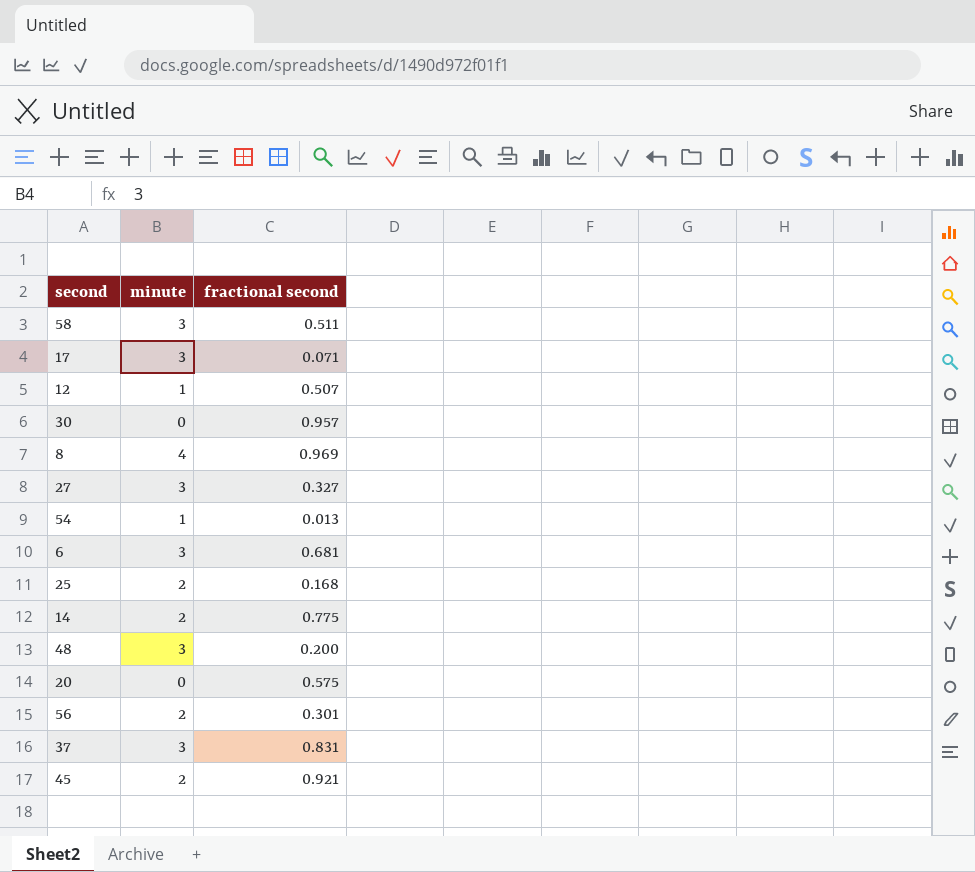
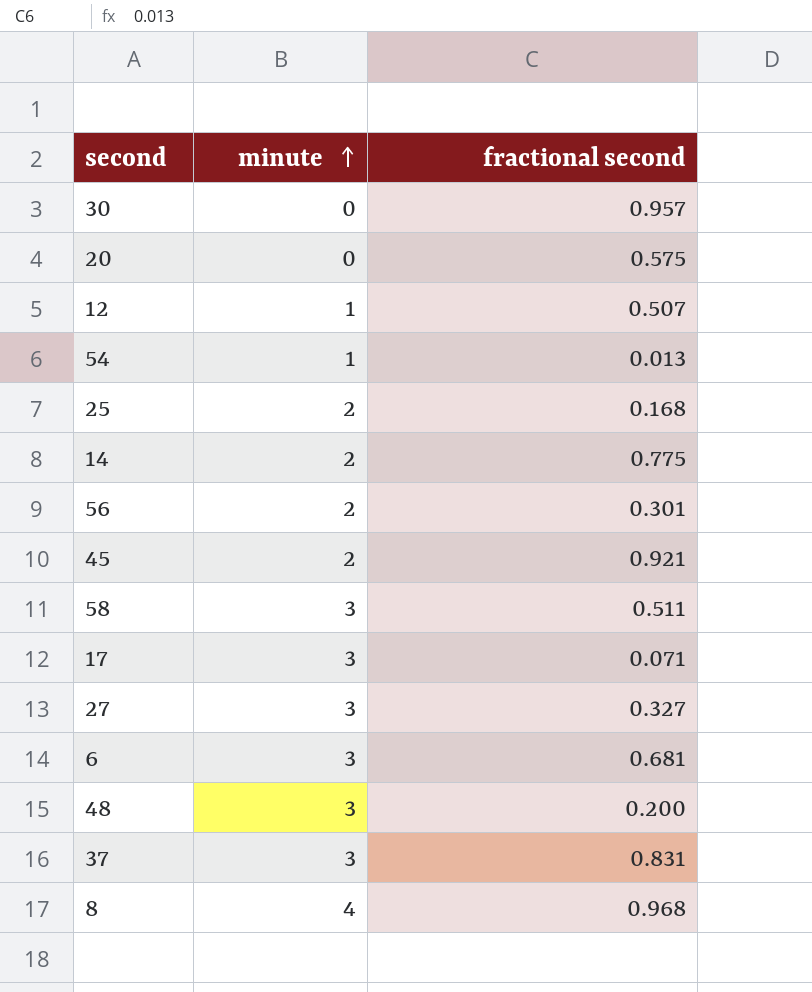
row order: none -> minute ascending
8 | fractional second: 0.969 -> 0.968

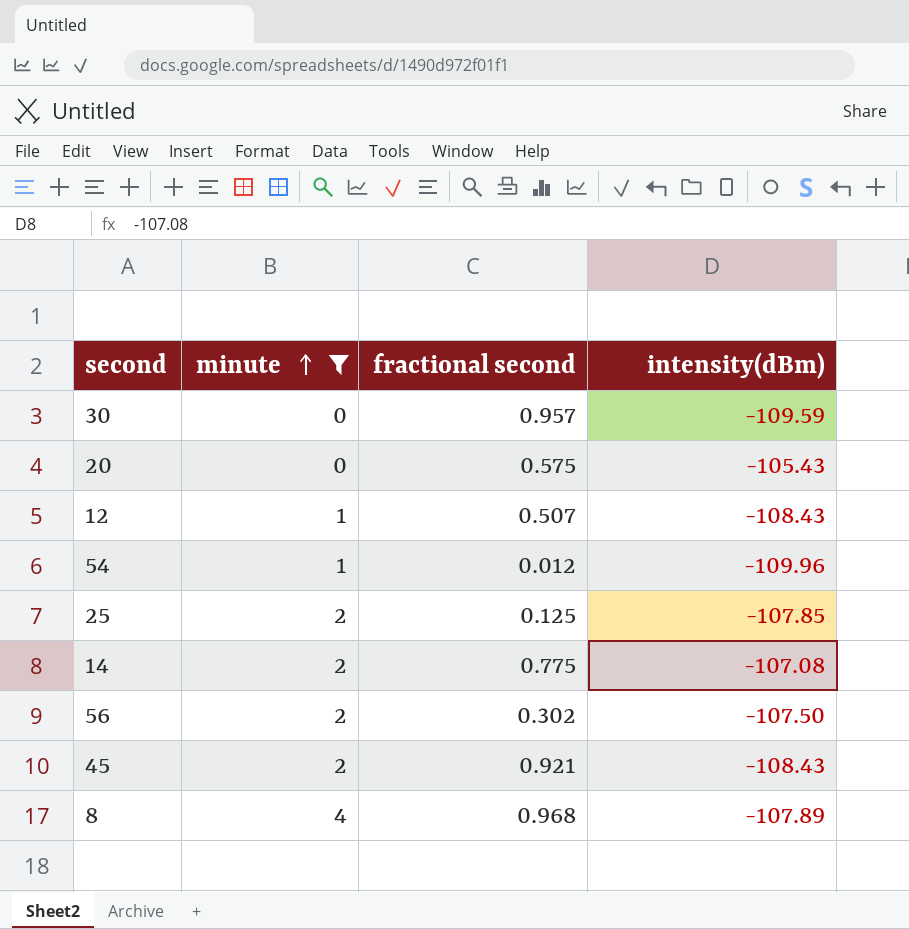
filter: none -> minute != 3
column intensity(dBm) | position: none -> 4
54 | fractional second: 0.013 -> 0.012
25 | fractional second: 0.168 -> 0.125
56 | fractional second: 0.301 -> 0.302

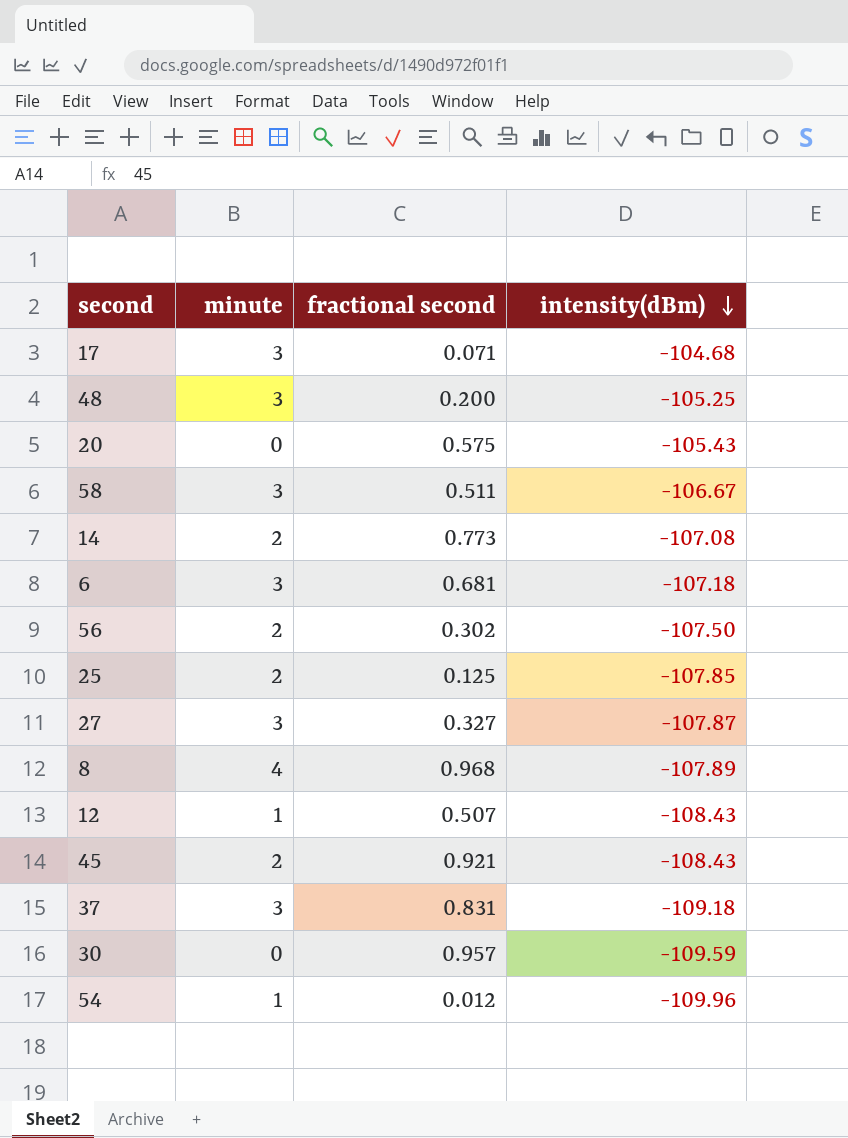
filter: minute != 3 -> none
row order: minute ascending -> intensity(dBm) descending
14 | fractional second: 0.775 -> 0.773

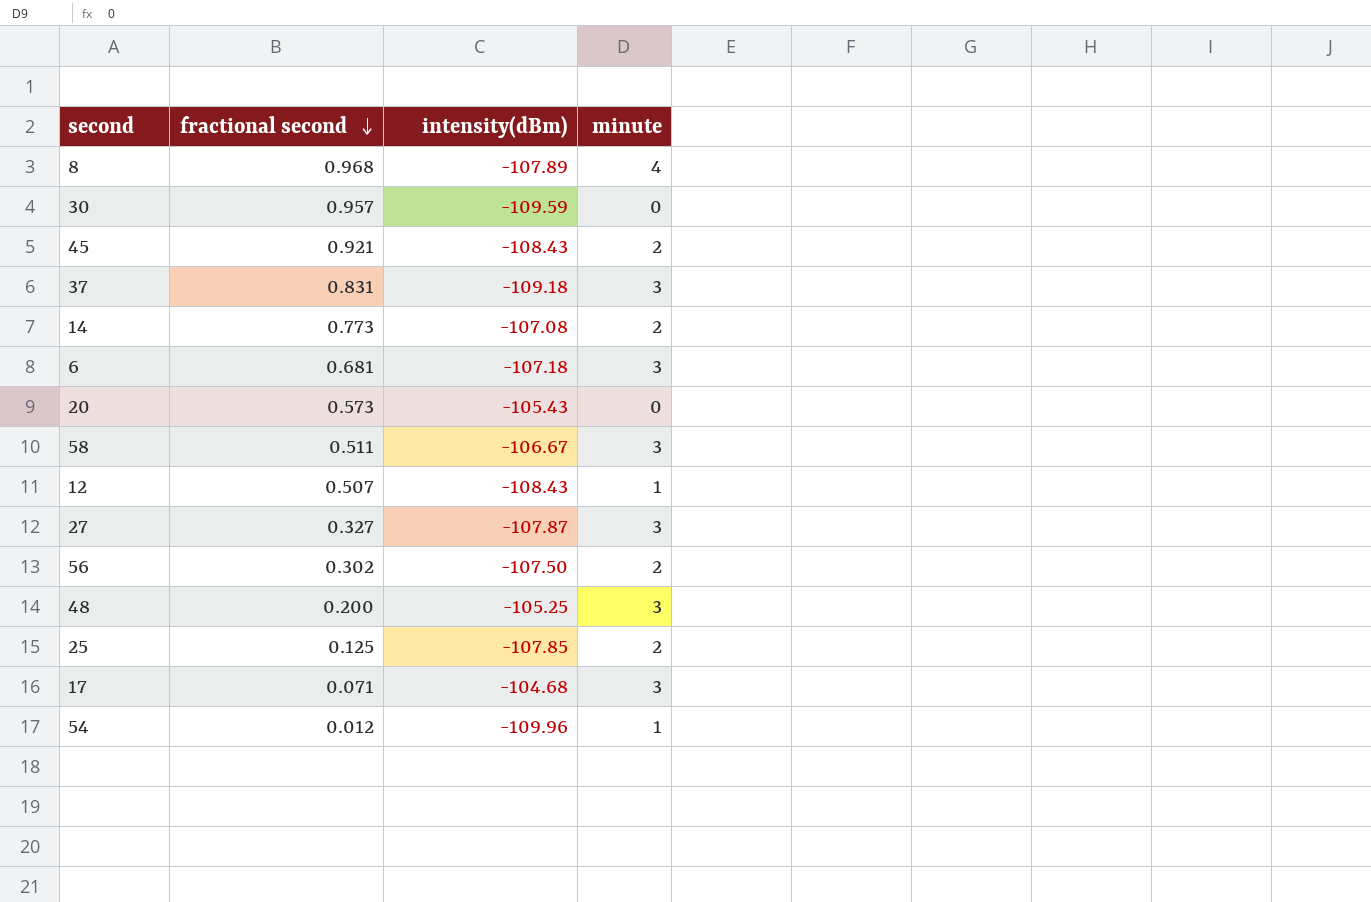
row order: intensity(dBm) descending -> fractional second descending
column minute | position: 2 -> 4
20 | fractional second: 0.575 -> 0.573

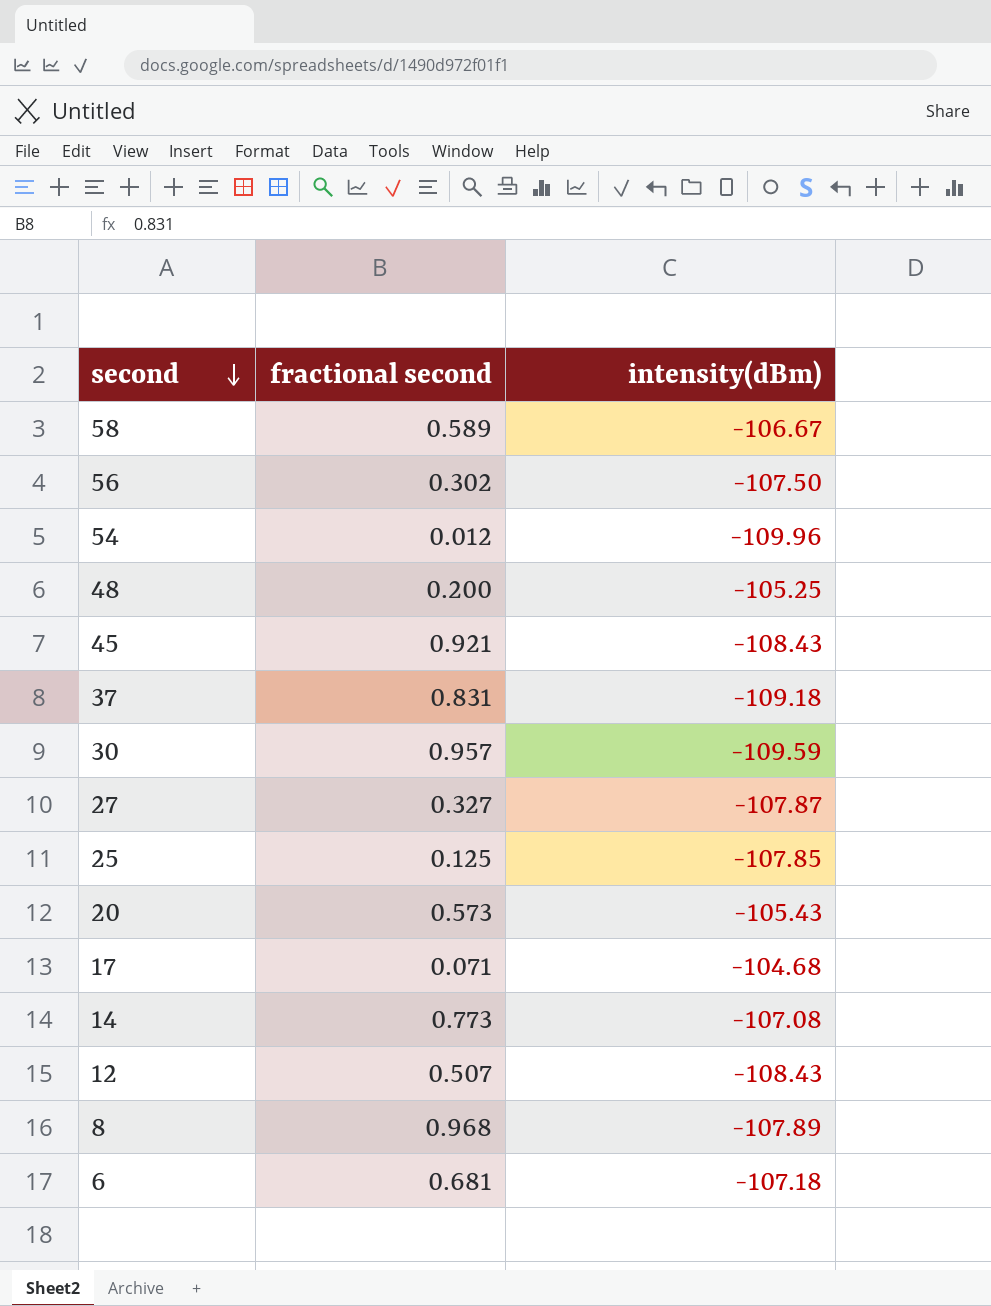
row order: fractional second descending -> second descending
column minute | position: 4 -> none
58 | fractional second: 0.511 -> 0.589

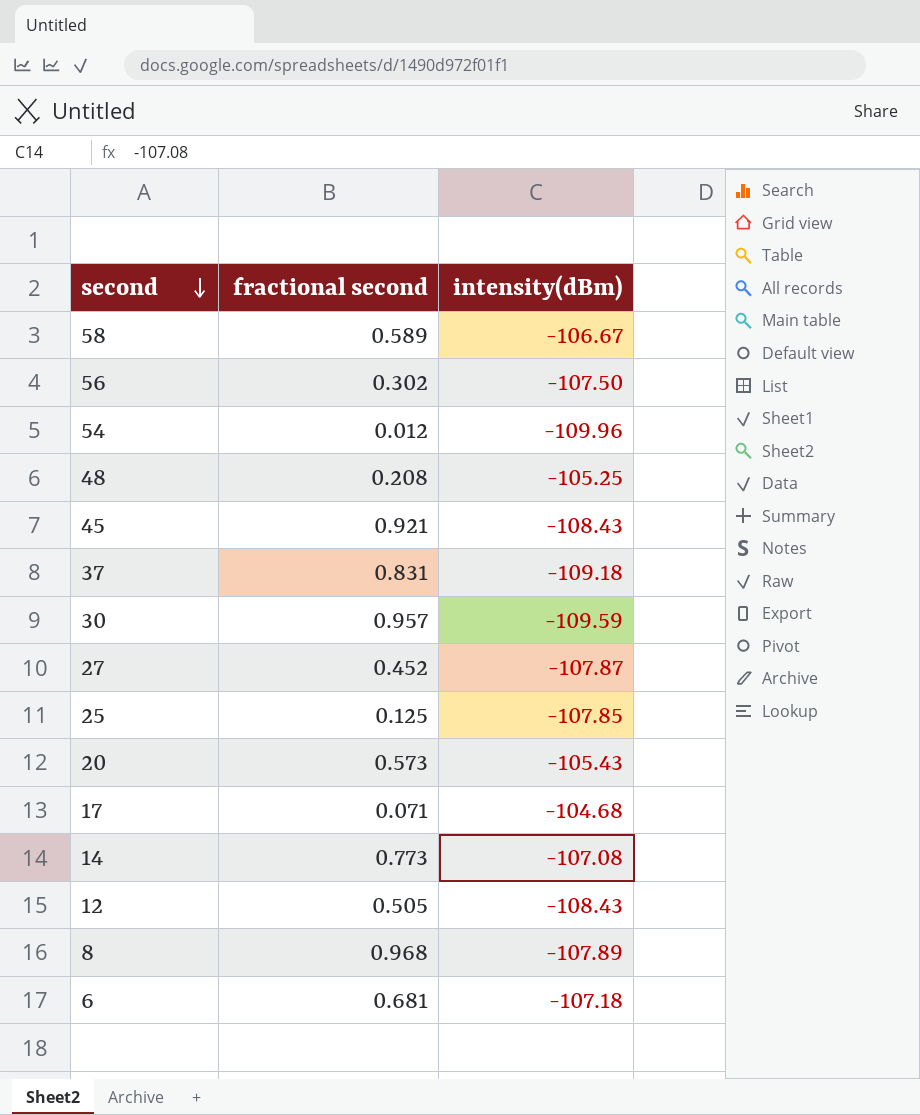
48 | fractional second: 0.200 -> 0.208
27 | fractional second: 0.327 -> 0.452
12 | fractional second: 0.507 -> 0.505

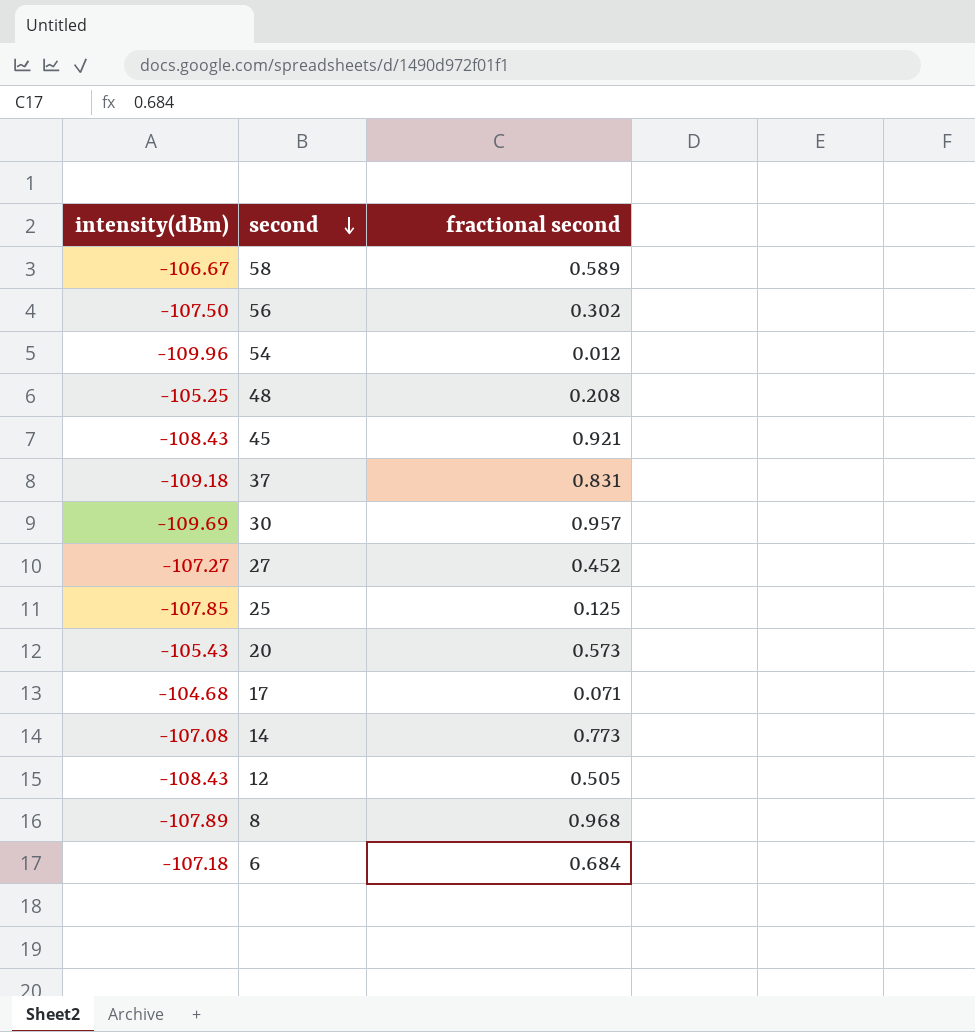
column intensity(dBm) | position: 3 -> 1
30 | intensity(dBm): -109.59 -> -109.69
27 | intensity(dBm): -107.87 -> -107.27
6 | fractional second: 0.681 -> 0.684

